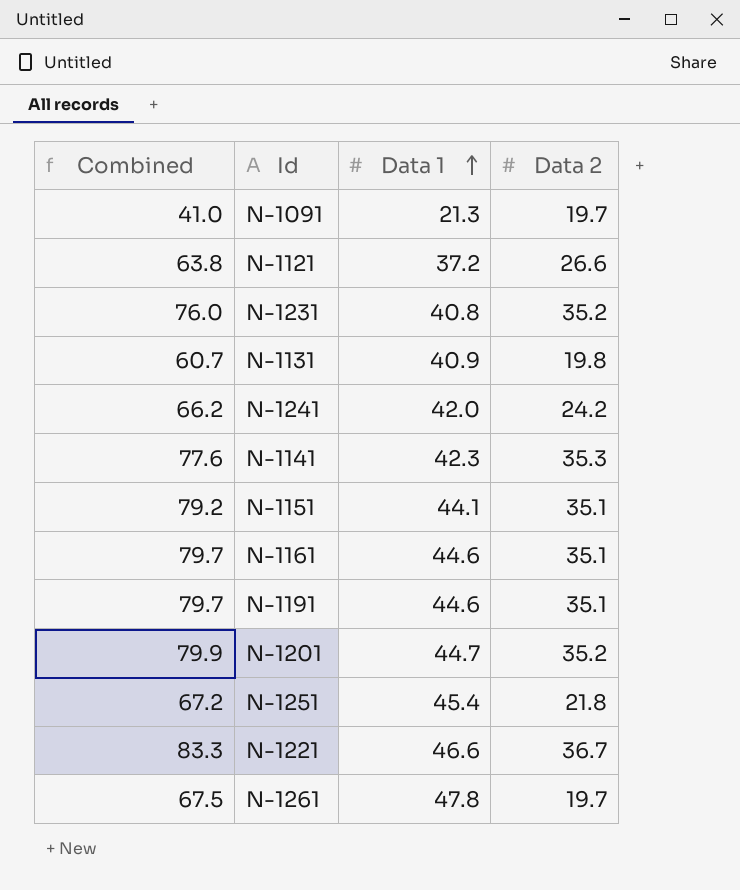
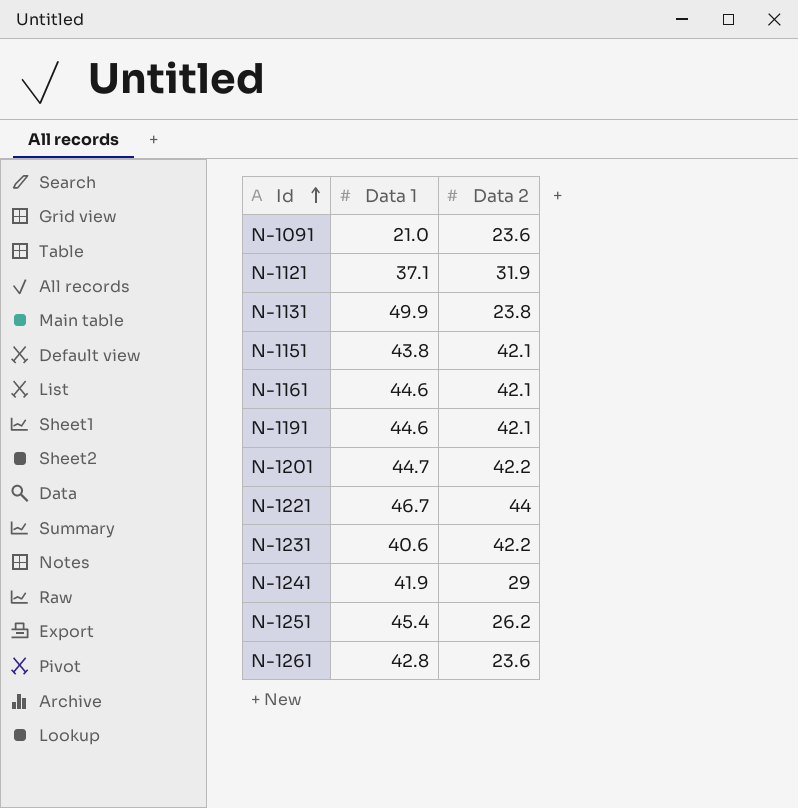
row order: Data 1 ascending -> Id ascending
column Combined | formula: [Data 1] + [Data 2] -> none
row N-1141: 77.6 | 42.3 | 35.3 -> none
N-1091 | Data 1: 21.3 -> 21.0
N-1091 | Data 2: 19.7 -> 23.6
N-1121 | Data 1: 37.2 -> 37.1
N-1121 | Data 2: 26.6 -> 31.9
N-1131 | Data 1: 40.9 -> 49.9
N-1131 | Data 2: 19.8 -> 23.8
N-1151 | Data 1: 44.1 -> 43.8
N-1151 | Data 2: 35.1 -> 42.1
N-1161 | Data 2: 35.1 -> 42.1
N-1191 | Data 2: 35.1 -> 42.1
N-1201 | Data 2: 35.2 -> 42.2
N-1221 | Data 1: 46.6 -> 46.7
N-1221 | Data 2: 36.7 -> 44
N-1231 | Data 1: 40.8 -> 40.6
N-1231 | Data 2: 35.2 -> 42.2
N-1241 | Data 1: 42.0 -> 41.9
N-1241 | Data 2: 24.2 -> 29
N-1251 | Data 2: 21.8 -> 26.2
N-1261 | Data 1: 47.8 -> 42.8
N-1261 | Data 2: 19.7 -> 23.6

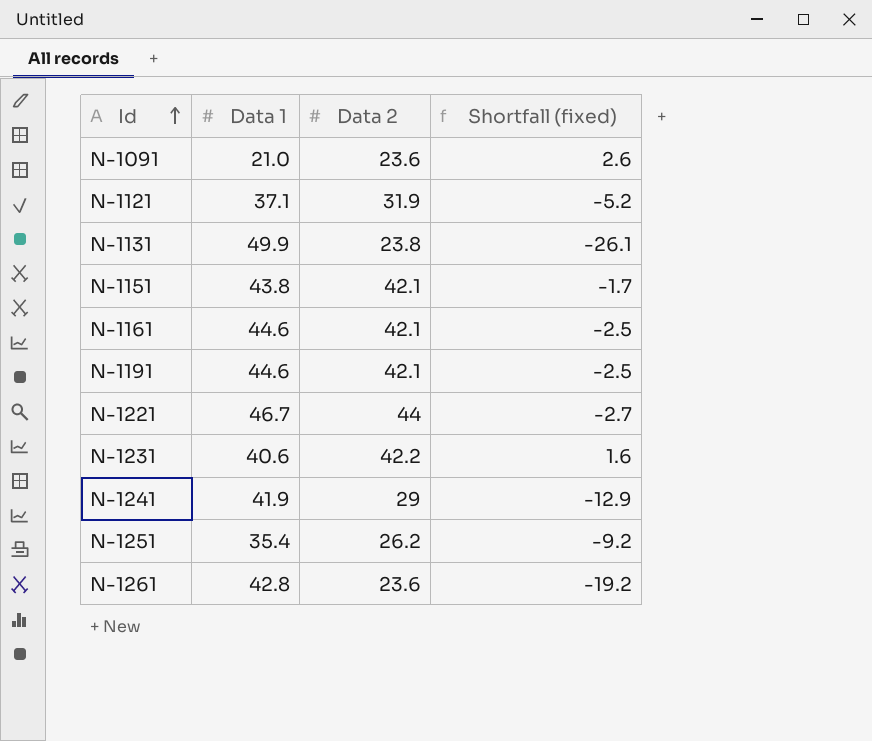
column Shortfall (fixed) | formula: none -> [Data 2] - [Data 1]
row N-1201: 44.7 | 42.2 -> none
N-1251 | Data 1: 45.4 -> 35.4

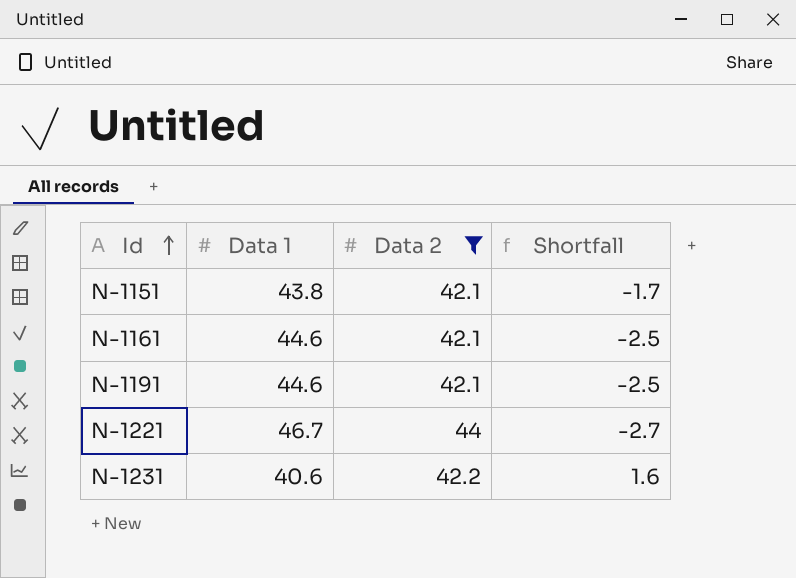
filter: none -> Data 2 >= 42.1
column name: Shortfall (fixed) -> Shortfall

